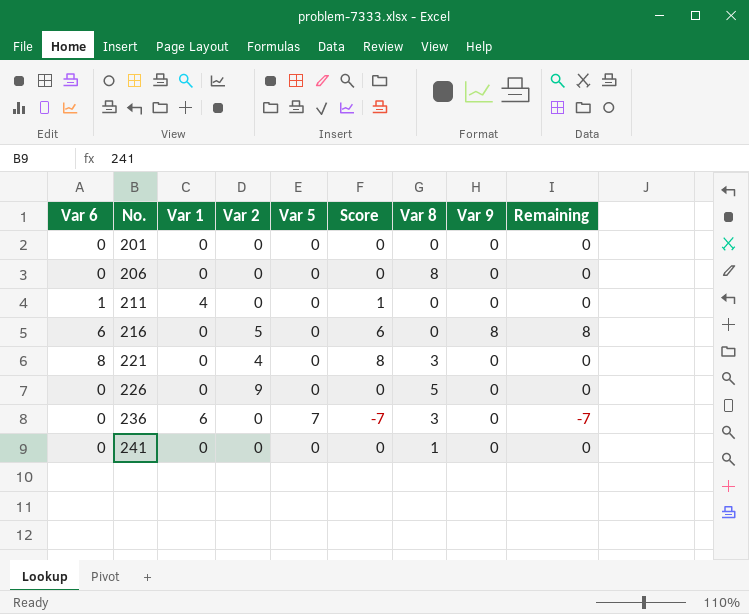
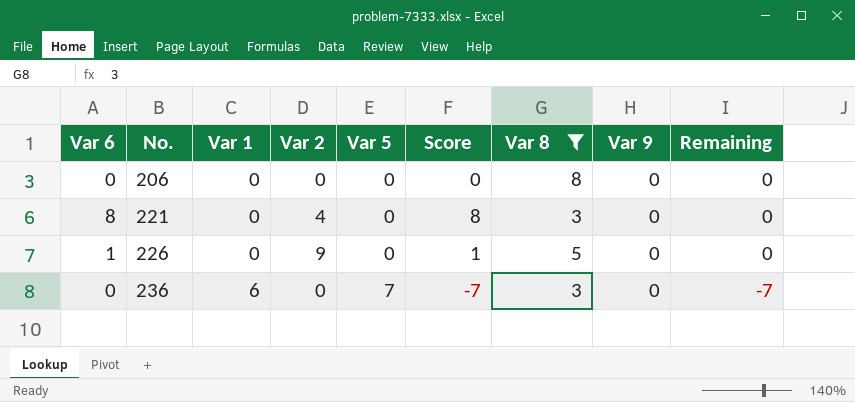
filter: none -> Var 8 >= 3
226 | Var 6: 0 -> 1
226 | Score: 0 -> 1

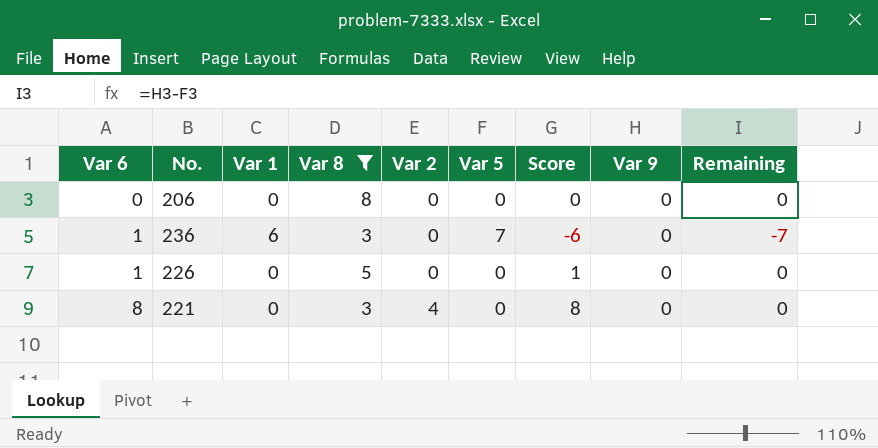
row order: No. ascending -> Var 6 ascending
column Var 8 | position: 7 -> 4
236 | Var 6: 0 -> 1
236 | Score: -7 -> -6
226 | Var 2: 9 -> 0

